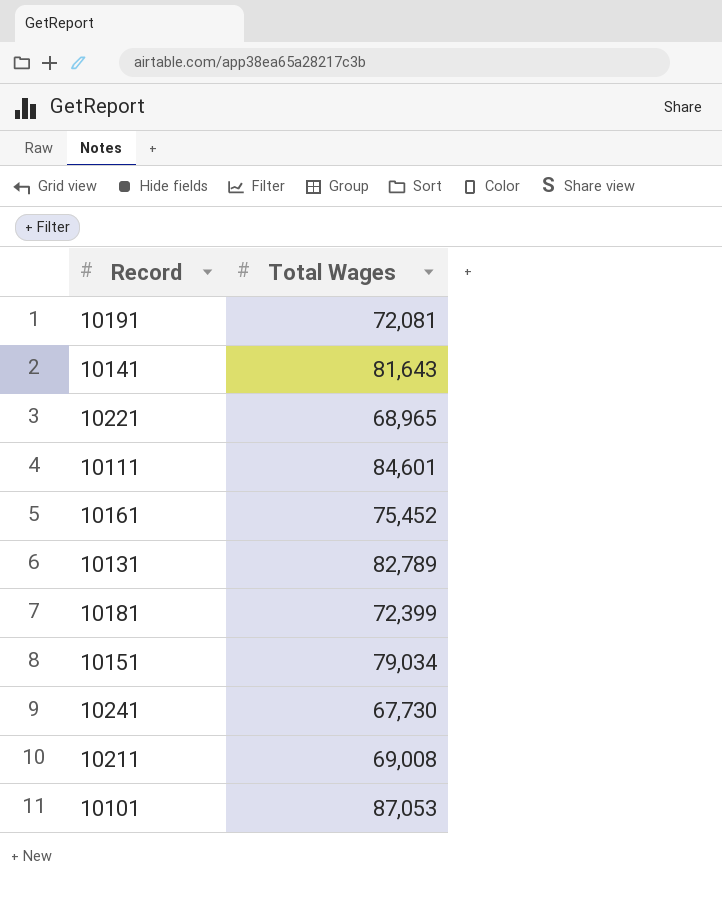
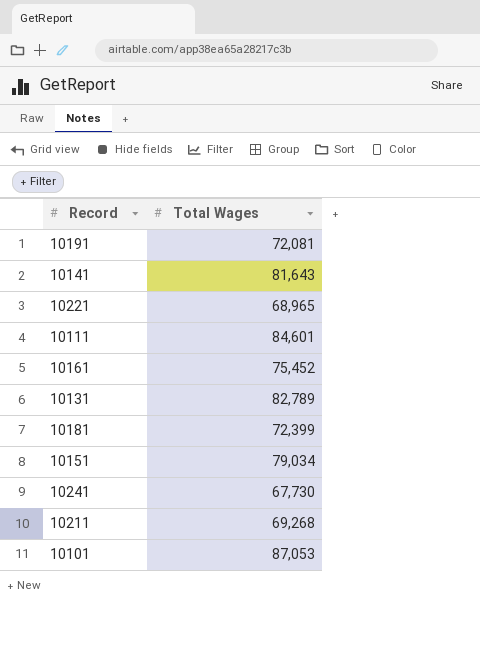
10211 | Total Wages: 69,008 -> 69,268

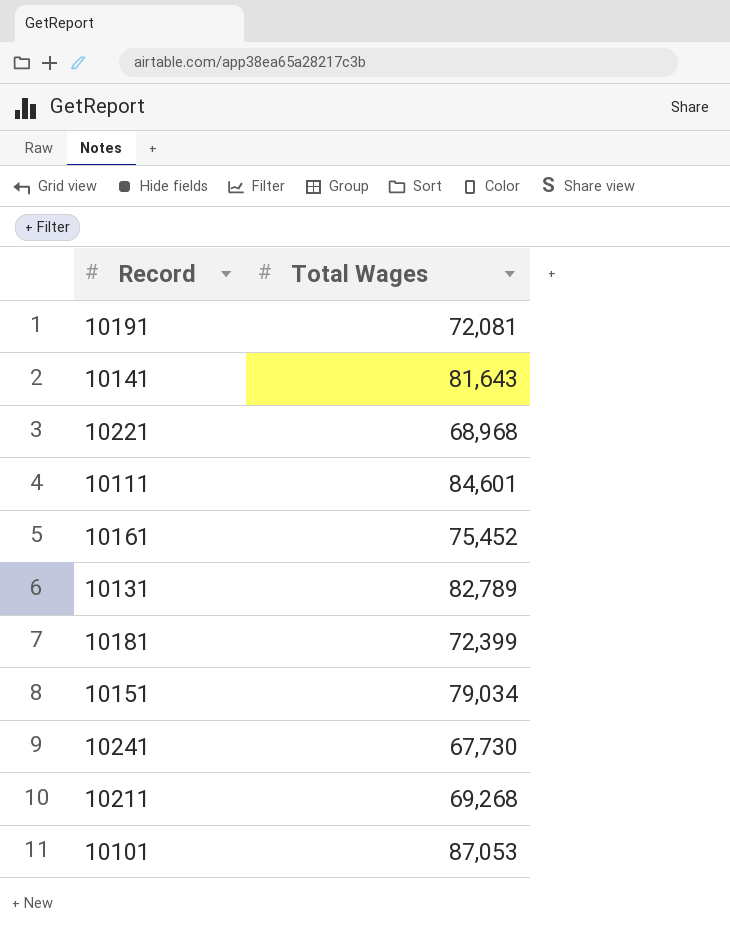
10221 | Total Wages: 68,965 -> 68,968

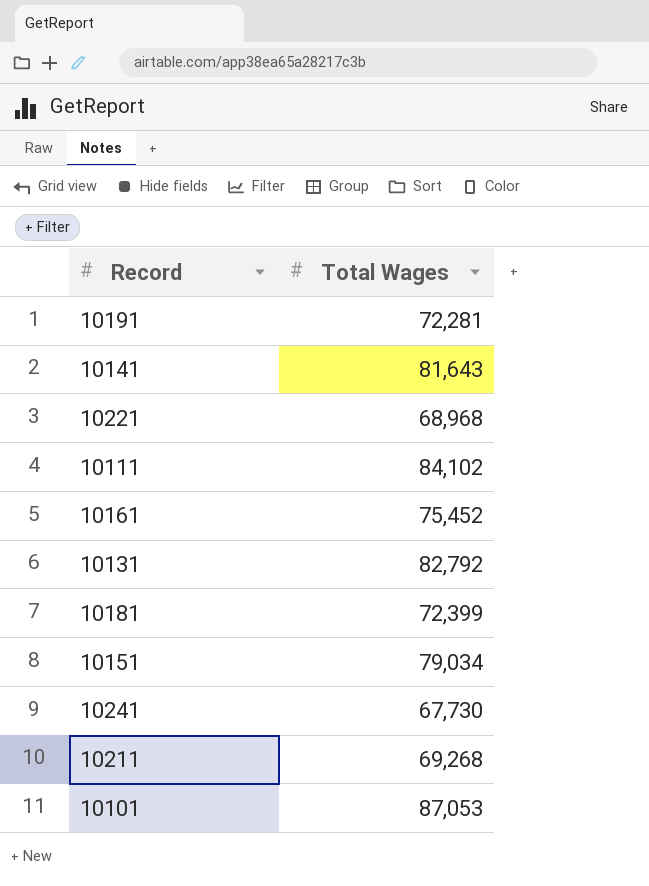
10191 | Total Wages: 72,081 -> 72,281
10111 | Total Wages: 84,601 -> 84,102
10131 | Total Wages: 82,789 -> 82,792

